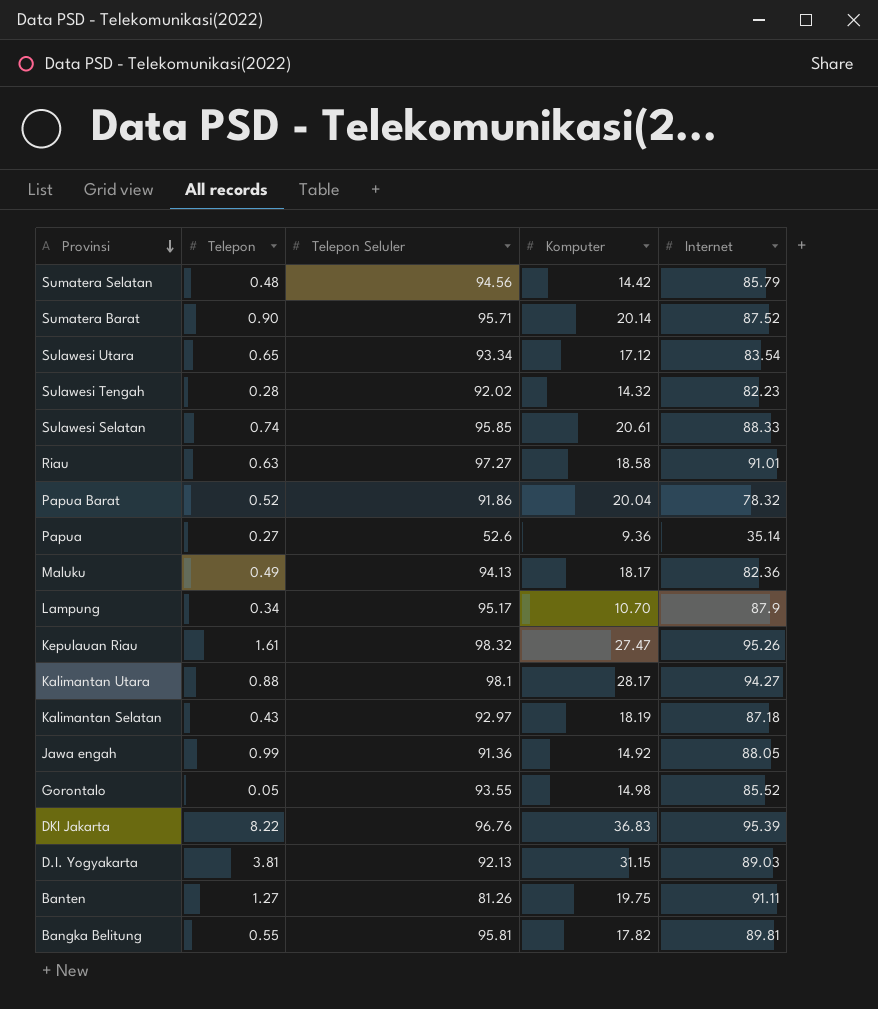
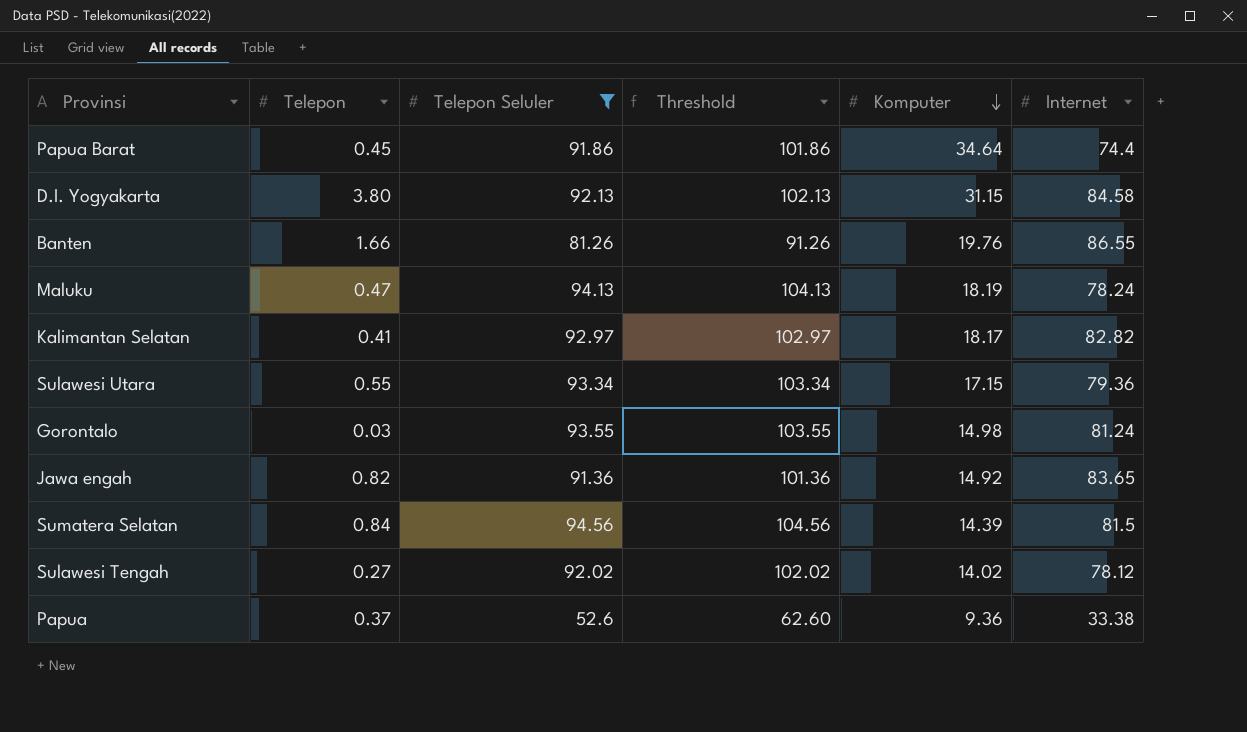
filter: none -> Telepon Seluler <= 94.56
row order: Provinsi descending -> Komputer descending
column Threshold | formula: none -> [Telepon Seluler] + 10
Papua Barat | Telepon: 0.52 -> 0.45
Papua Barat | Komputer: 20.04 -> 34.64
Papua Barat | Internet: 78.32 -> 74.4
D.I. Yogyakarta | Telepon: 3.81 -> 3.80
D.I. Yogyakarta | Internet: 89.03 -> 84.58
Banten | Telepon: 1.27 -> 1.66
Banten | Komputer: 19.75 -> 19.76
Banten | Internet: 91.11 -> 86.55
Maluku | Telepon: 0.49 -> 0.47
Maluku | Komputer: 18.17 -> 18.19
Maluku | Internet: 82.36 -> 78.24
Kalimantan Selatan | Telepon: 0.43 -> 0.41
Kalimantan Selatan | Komputer: 18.19 -> 18.17
Kalimantan Selatan | Internet: 87.18 -> 82.82
Sulawesi Utara | Telepon: 0.65 -> 0.55
Sulawesi Utara | Komputer: 17.12 -> 17.15
Sulawesi Utara | Internet: 83.54 -> 79.36
Gorontalo | Telepon: 0.05 -> 0.03
Gorontalo | Internet: 85.52 -> 81.24
Jawa engah | Telepon: 0.99 -> 0.82
Jawa engah | Internet: 88.05 -> 83.65
Sumatera Selatan | Telepon: 0.48 -> 0.84
Sumatera Selatan | Komputer: 14.42 -> 14.39
Sumatera Selatan | Internet: 85.79 -> 81.5
Sulawesi Tengah | Telepon: 0.28 -> 0.27
Sulawesi Tengah | Komputer: 14.32 -> 14.02
Sulawesi Tengah | Internet: 82.23 -> 78.12
Papua | Telepon: 0.27 -> 0.37
Papua | Internet: 35.14 -> 33.38

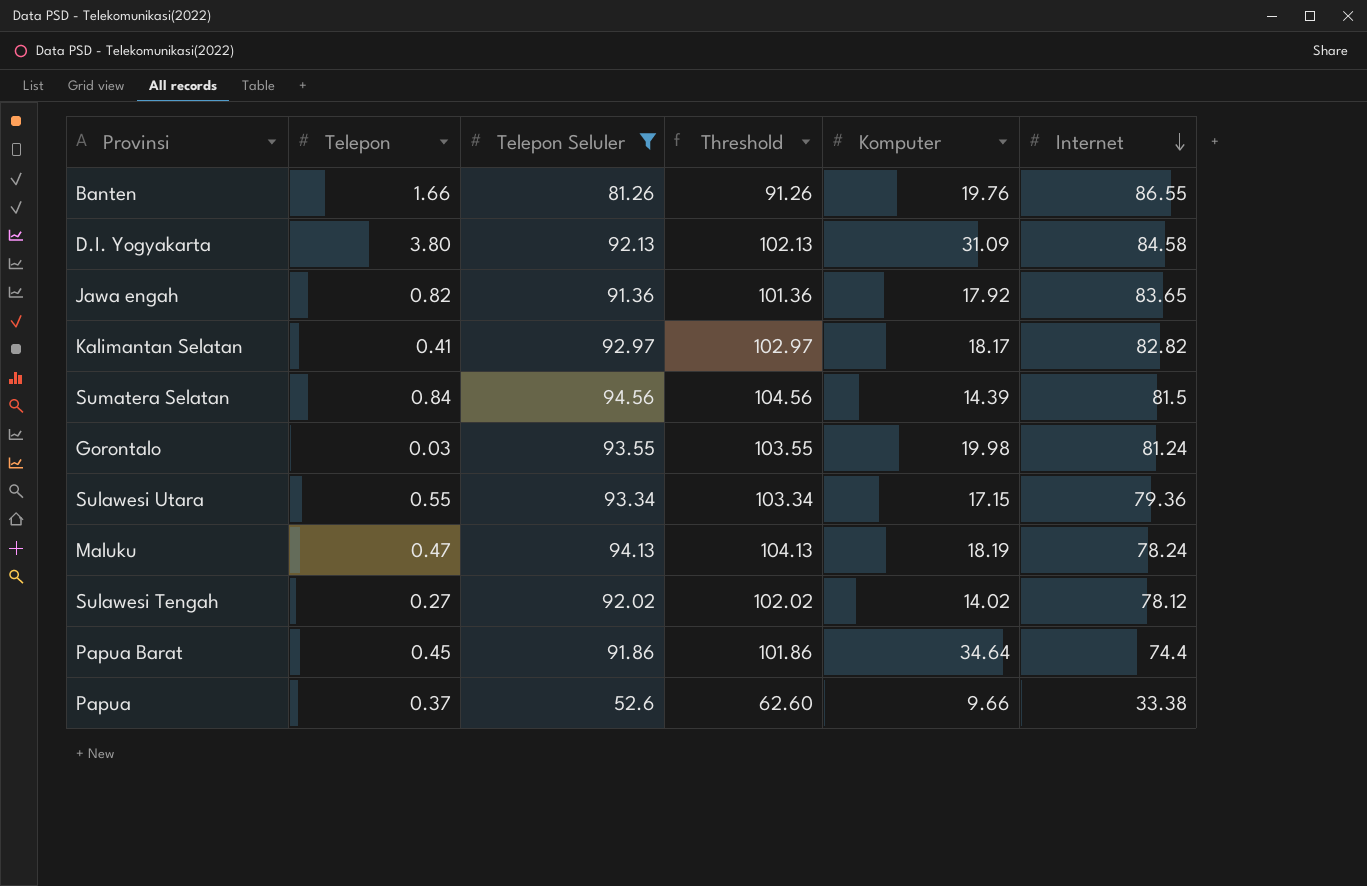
row order: Komputer descending -> Internet descending
D.I. Yogyakarta | Komputer: 31.15 -> 31.09
Jawa engah | Komputer: 14.92 -> 17.92
Gorontalo | Komputer: 14.98 -> 19.98
Papua | Komputer: 9.36 -> 9.66

